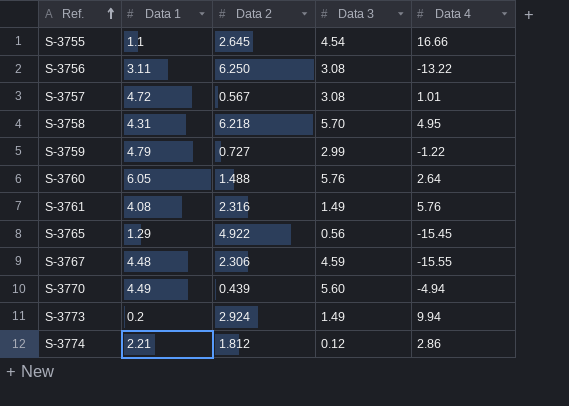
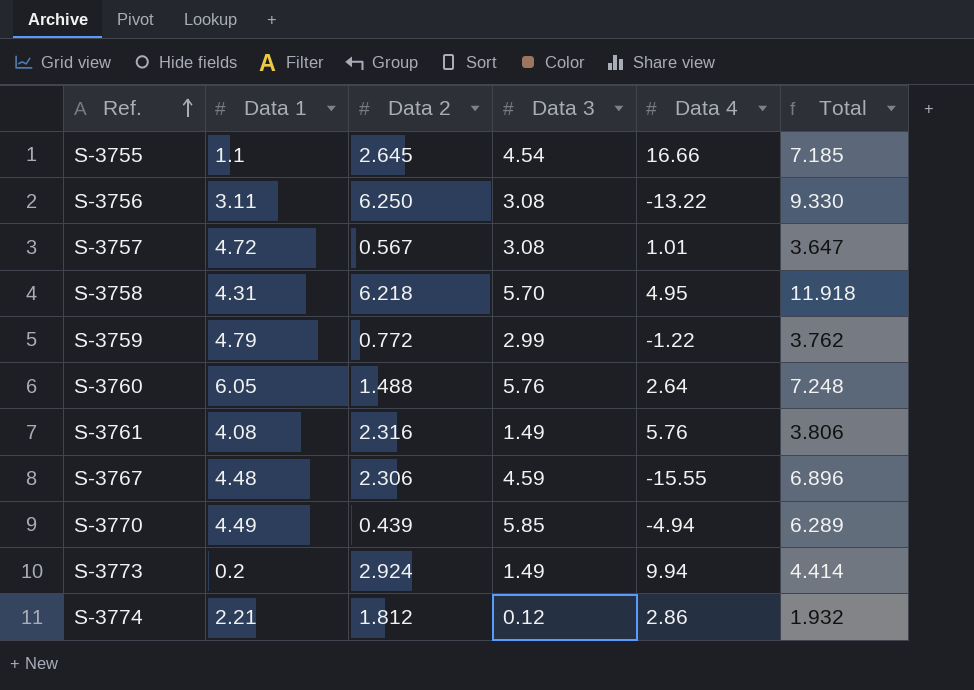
column Total | formula: none -> [Data 2] + [Data 3]
row S-3765: 1.29 | 4.922 | 0.56 | -15.45 -> none
S-3759 | Data 2: 0.727 -> 0.772
S-3770 | Data 3: 5.60 -> 5.85

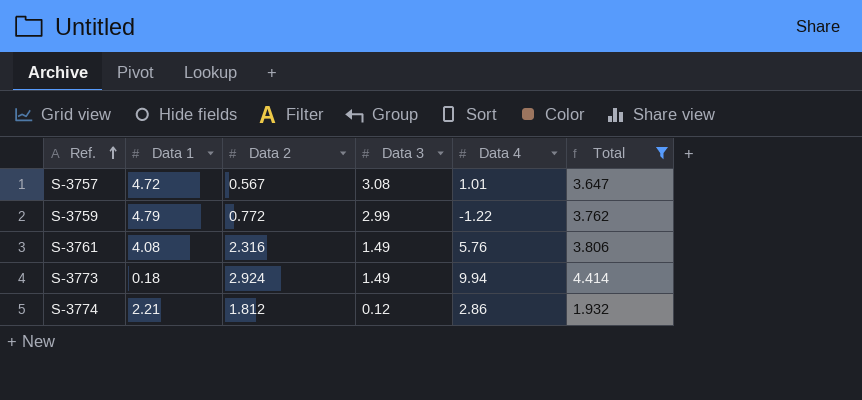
filter: none -> Total <= 4.414
S-3773 | Data 1: 0.2 -> 0.18

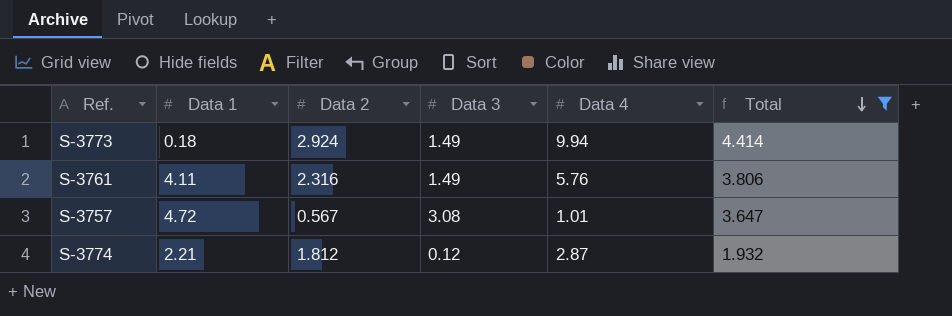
row order: Ref. ascending -> Total descending
row S-3759: 4.79 | 0.772 | 2.99 | -1.22 | 3.762 -> none
S-3761 | Data 1: 4.08 -> 4.11
S-3774 | Data 4: 2.86 -> 2.87

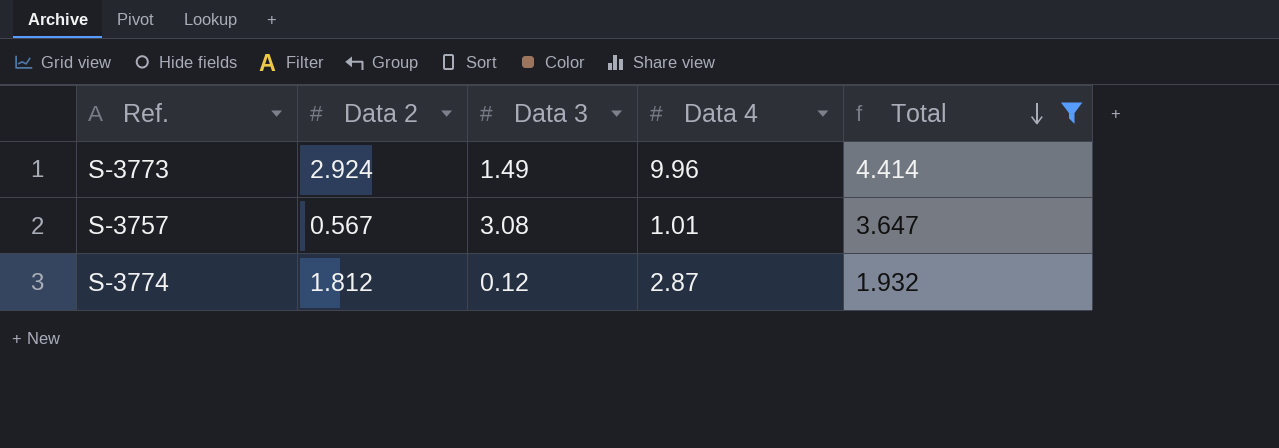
column Data 1 | position: 2 -> none
row S-3761: 4.11 | 2.316 | 1.49 | 5.76 | 3.806 -> none
S-3773 | Data 4: 9.94 -> 9.96

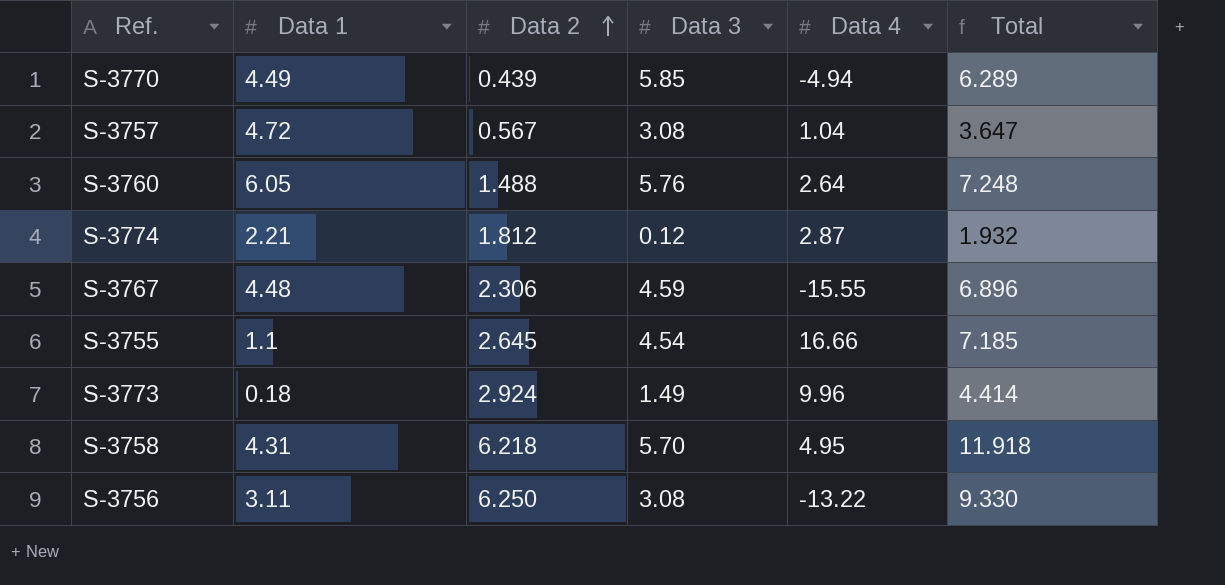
filter: Total <= 4.414 -> none
row order: Total descending -> Data 2 ascending
column Data 1 | position: none -> 2
S-3757 | Data 4: 1.01 -> 1.04

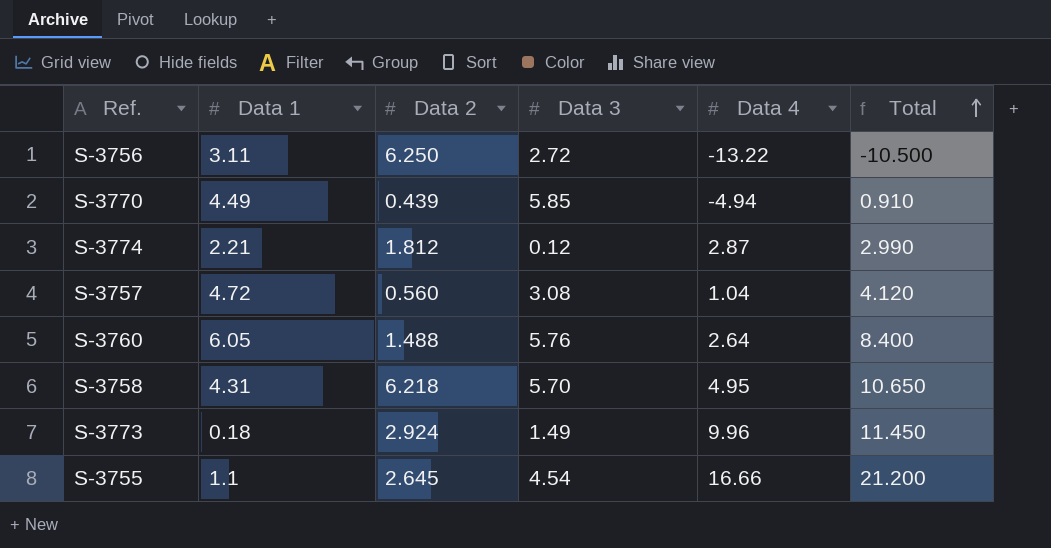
row order: Data 2 ascending -> Total ascending
column Total | formula: [Data 2] + [Data 3] -> [Data 3] + [Data 4]
row S-3767: 4.48 | 2.306 | 4.59 | -15.55 | 6.896 -> none
S-3756 | Data 3: 3.08 -> 2.72
S-3757 | Data 2: 0.567 -> 0.560

